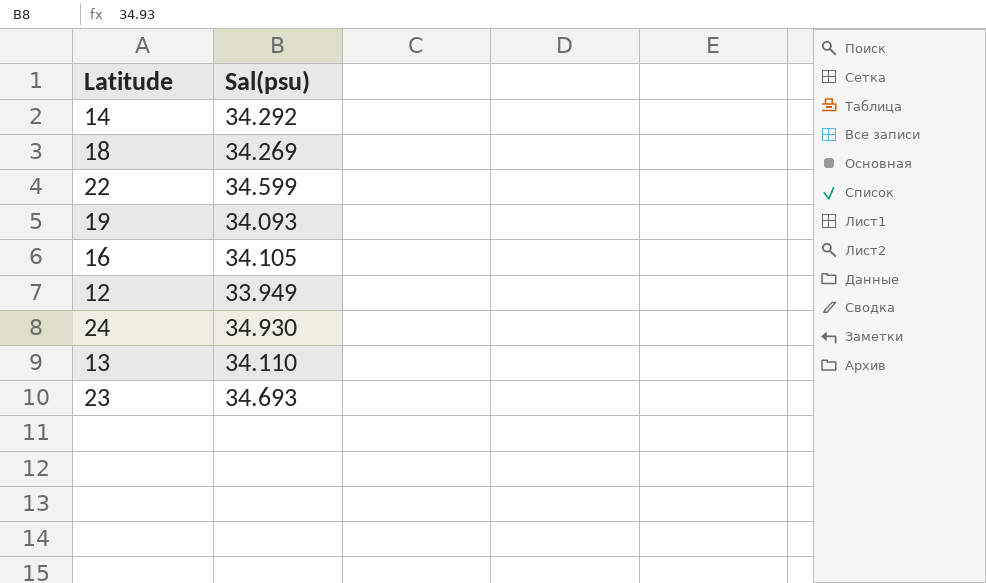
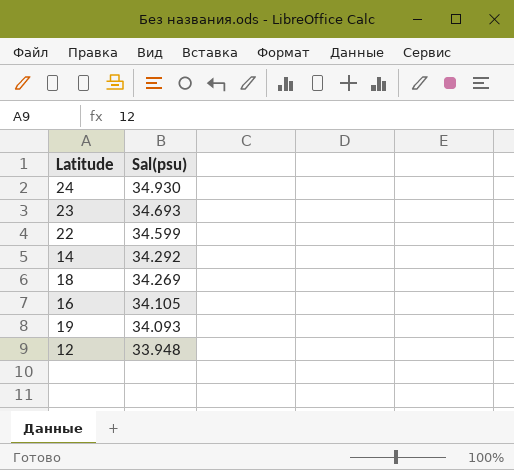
row order: none -> Sal(psu) descending
row 13: 34.110 -> none
12 | Sal(psu): 33.949 -> 33.948

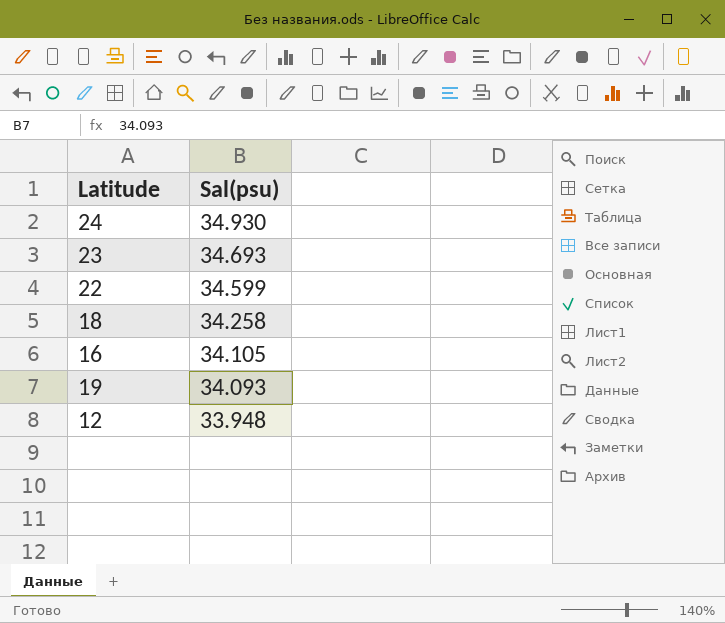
row 14: 34.292 -> none
18 | Sal(psu): 34.269 -> 34.258

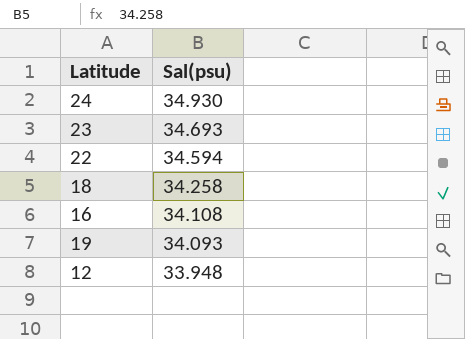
22 | Sal(psu): 34.599 -> 34.594
16 | Sal(psu): 34.105 -> 34.108

